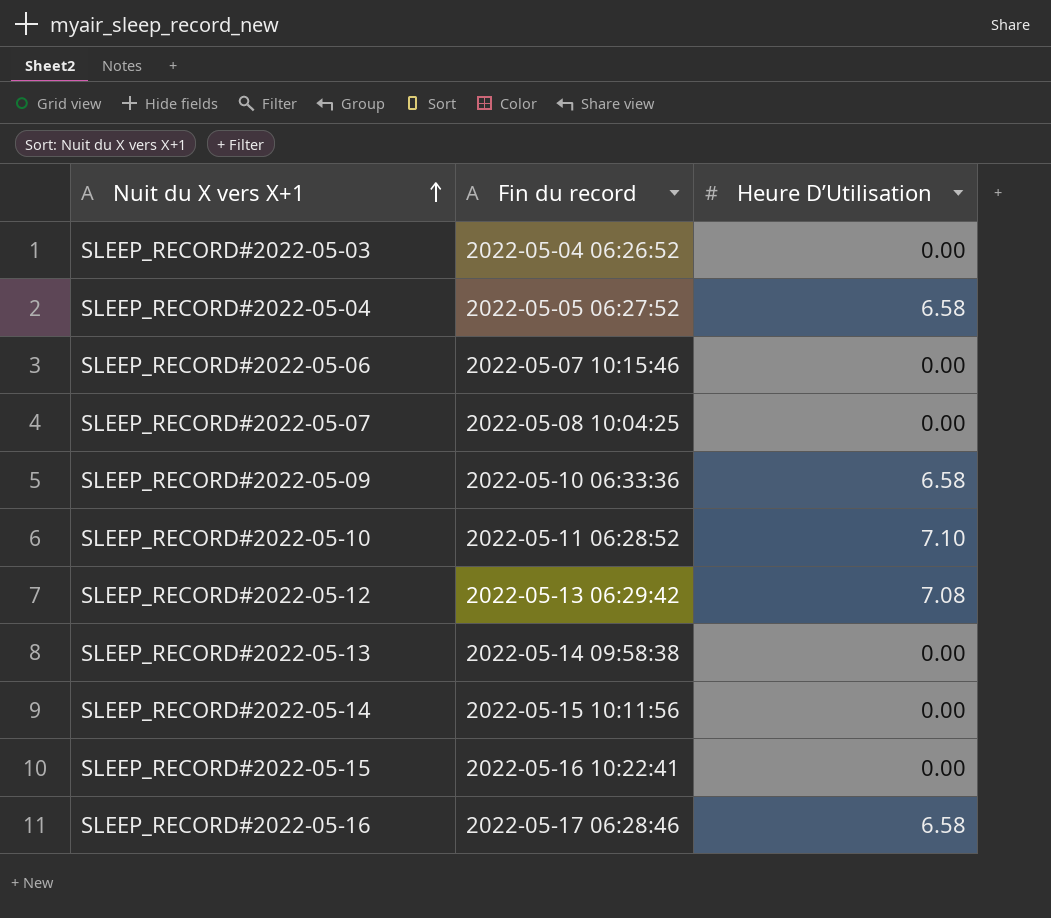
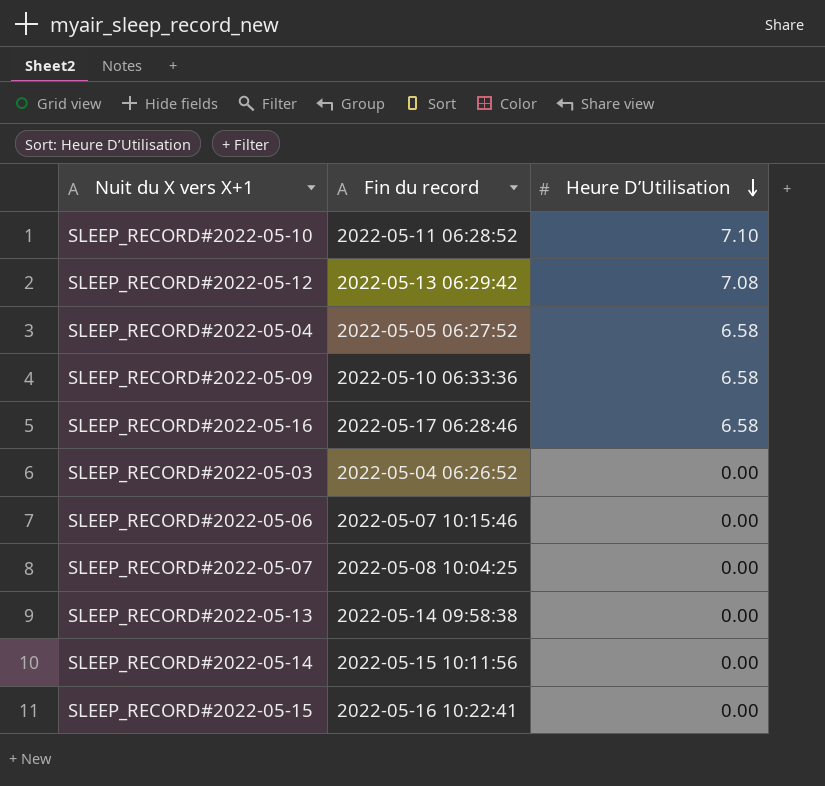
row order: Nuit du X vers X+1 ascending -> Heure D’Utilisation descending

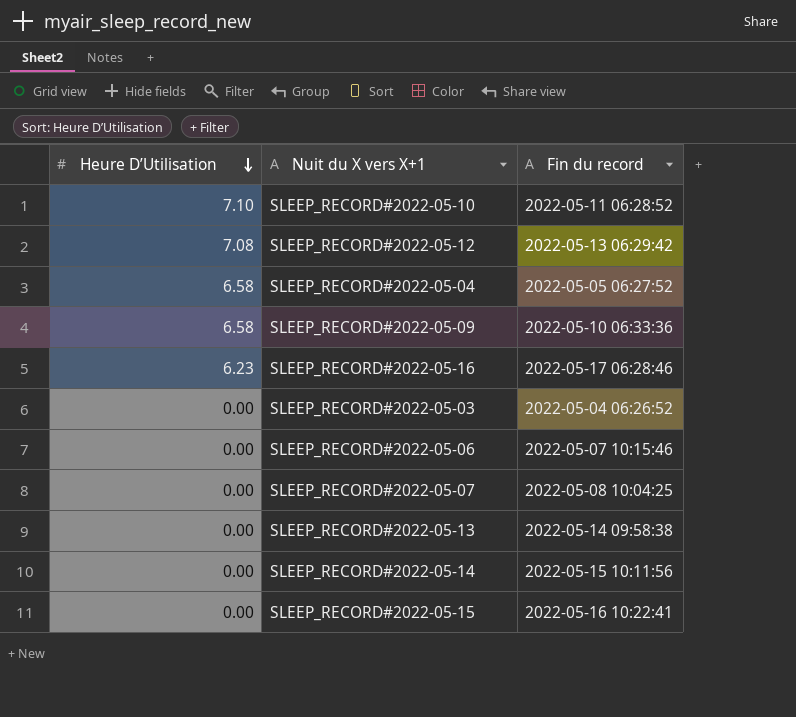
column Heure D’Utilisation | position: 3 -> 1
SLEEP_RECORD#2022-05-16 | Heure D’Utilisation: 6.58 -> 6.23

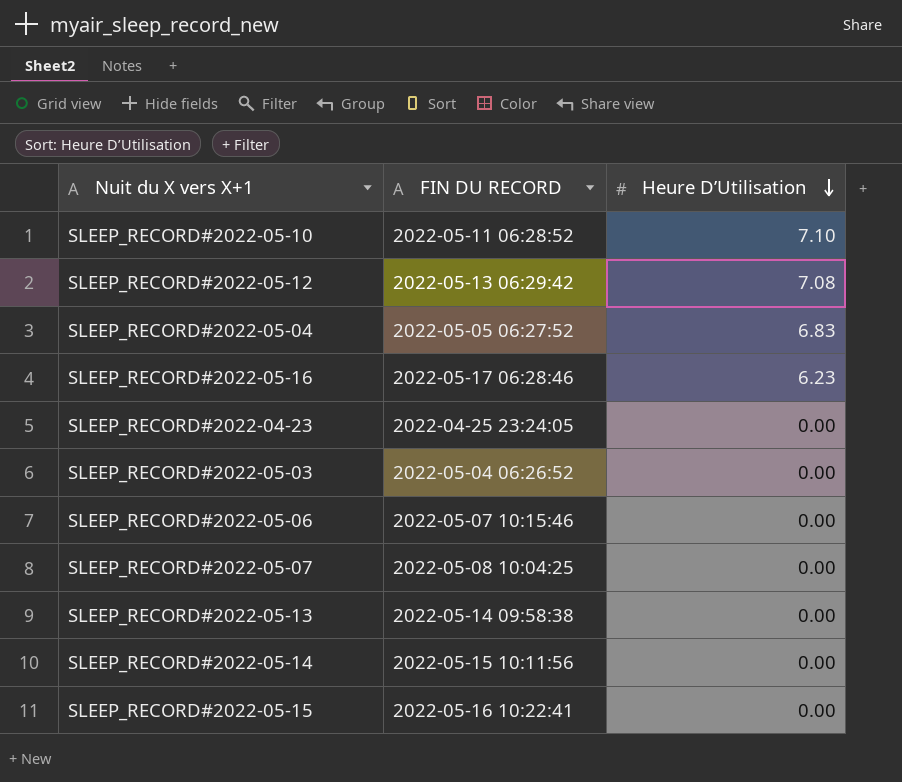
column name: Fin du record -> FIN DU RECORD
column Heure D’Utilisation | position: 1 -> 3
row SLEEP_RECORD#2022-05-09: 6.58 | 2022-05-10 06:33:36 -> none
SLEEP_RECORD#2022-05-04 | Heure D’Utilisation: 6.58 -> 6.83
row SLEEP_RECORD#2022-04-23: none -> 2022-04-25 23:24:05 | 0.00

